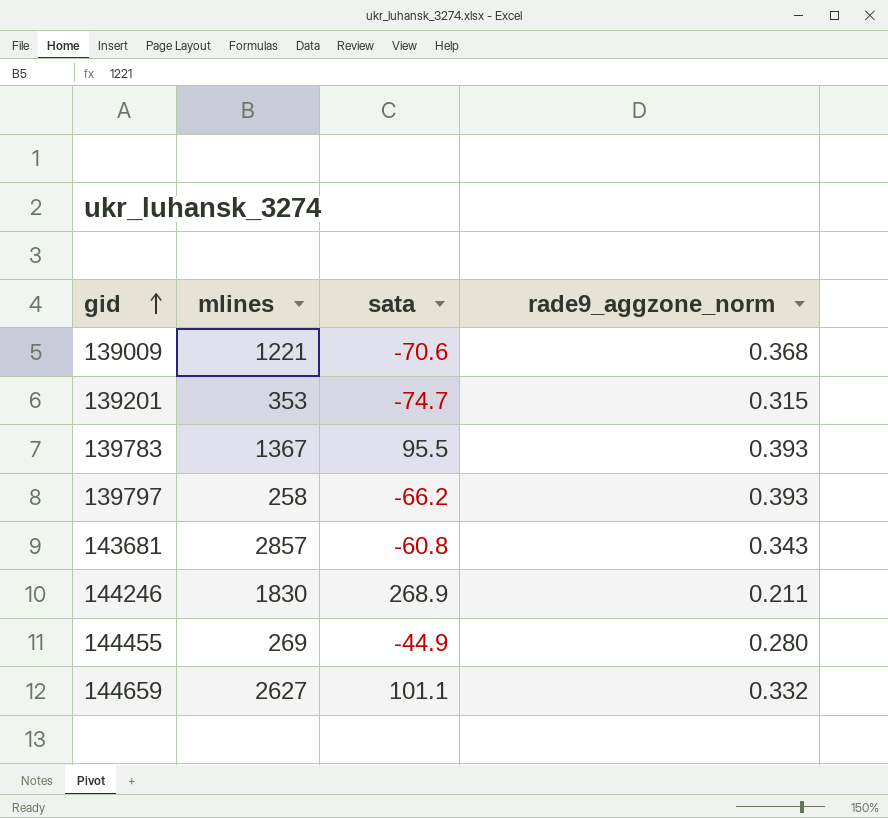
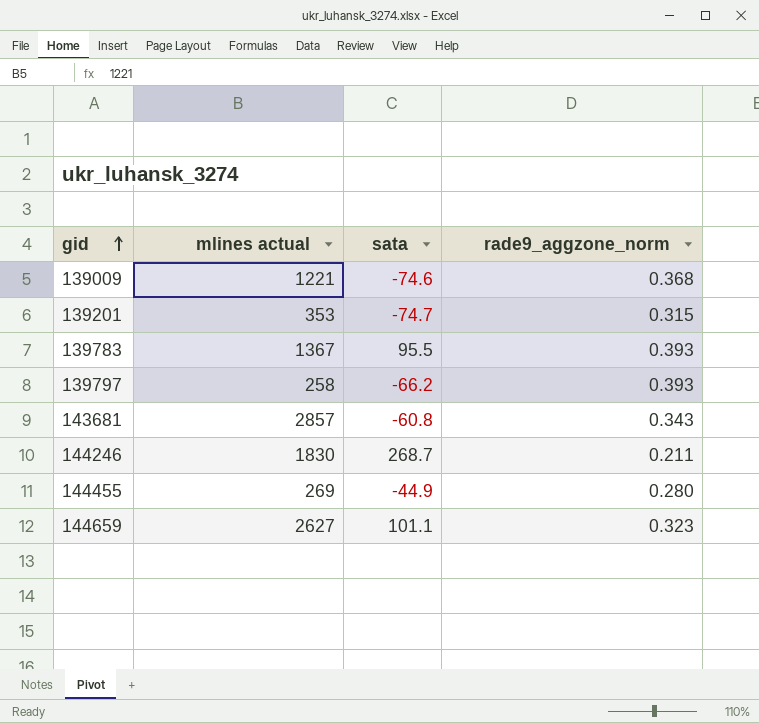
column name: mlines -> mlines actual
139009 | sata: -70.6 -> -74.6
144246 | sata: 268.9 -> 268.7
144659 | rade9_aggzone_norm: 0.332 -> 0.323

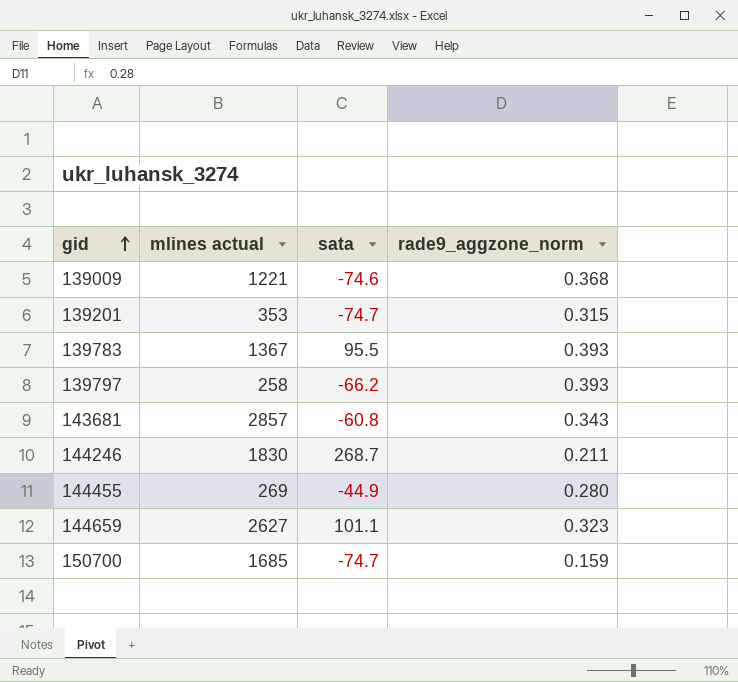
row 150700: none -> 1685 | -74.7 | 0.159

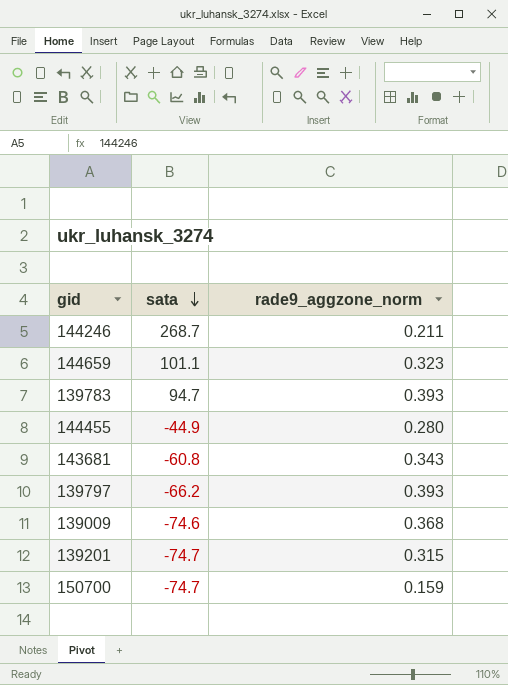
row order: gid ascending -> sata descending
column mlines actual | position: 2 -> none
139783 | sata: 95.5 -> 94.7

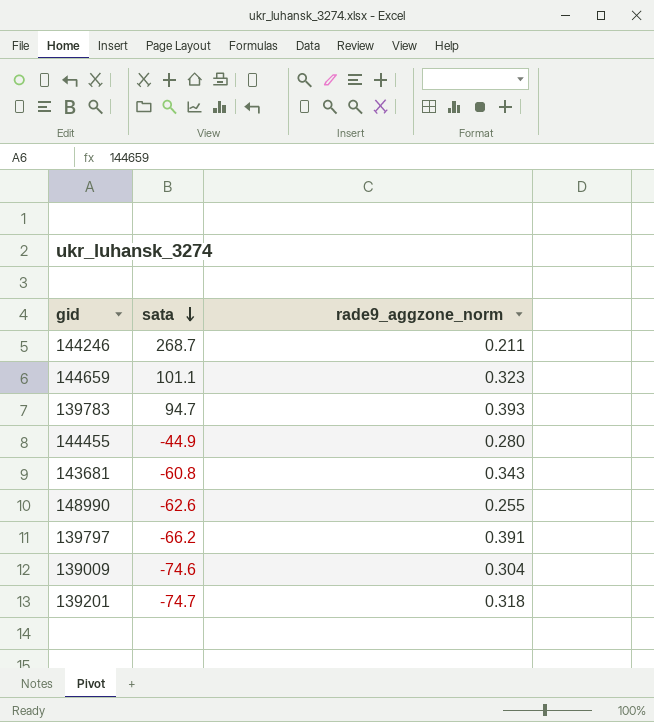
row 150700: -74.7 | 0.159 -> none
row 148990: none -> -62.6 | 0.255
139797 | rade9_aggzone_norm: 0.393 -> 0.391
139009 | rade9_aggzone_norm: 0.368 -> 0.304
139201 | rade9_aggzone_norm: 0.315 -> 0.318

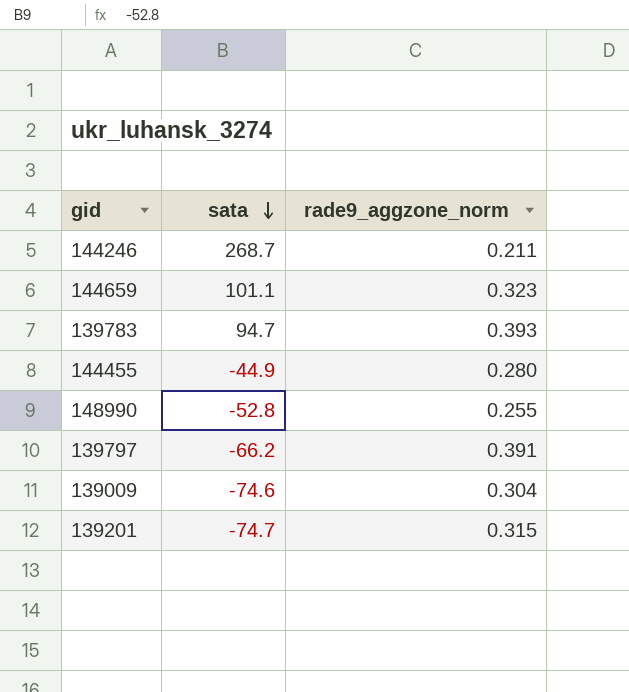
row 143681: -60.8 | 0.343 -> none
148990 | sata: -62.6 -> -52.8
139201 | rade9_aggzone_norm: 0.318 -> 0.315

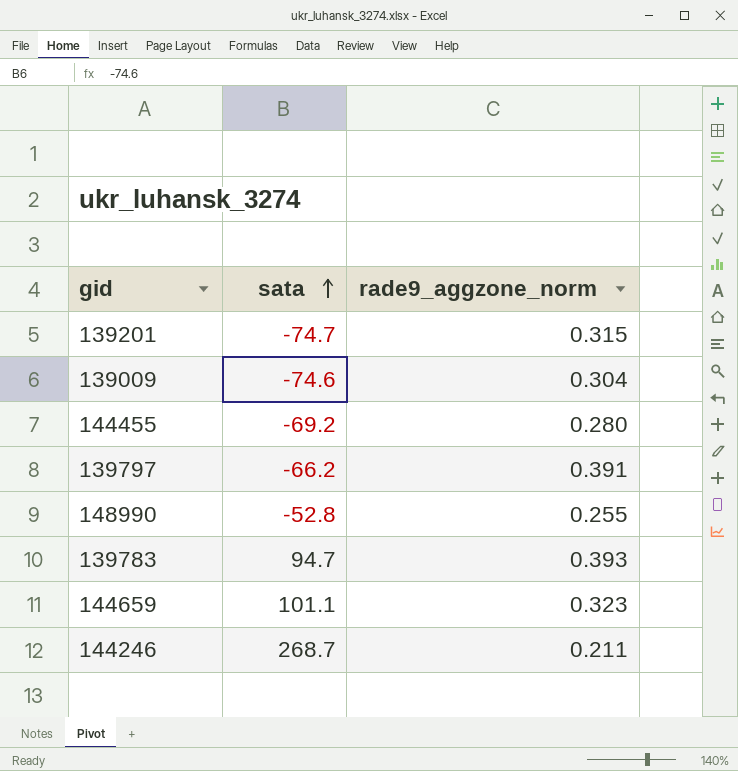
row order: sata descending -> sata ascending
144455 | sata: -44.9 -> -69.2

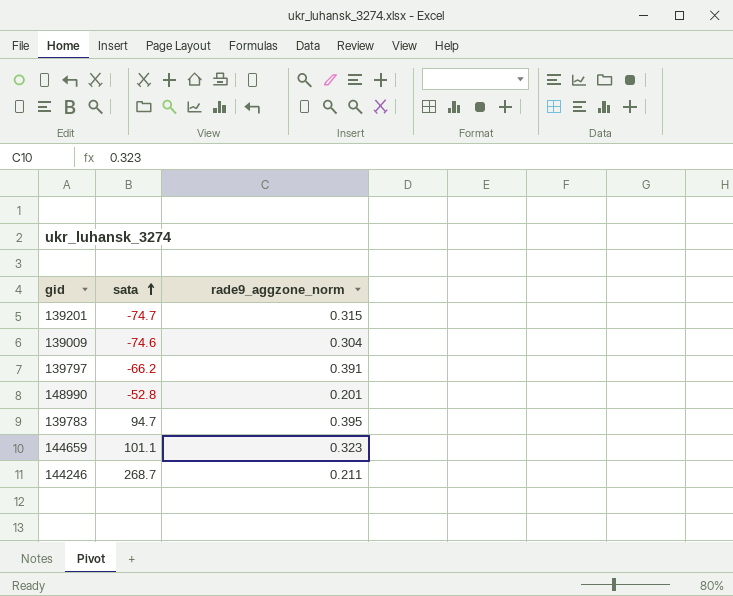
row 144455: -69.2 | 0.280 -> none
148990 | rade9_aggzone_norm: 0.255 -> 0.201
139783 | rade9_aggzone_norm: 0.393 -> 0.395

